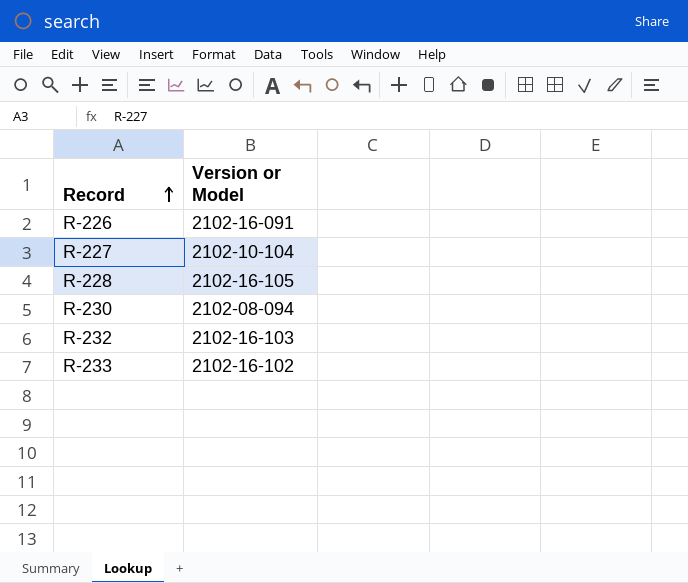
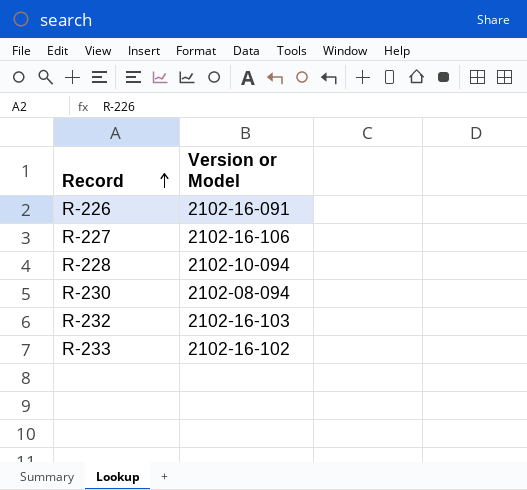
R-227 | Version or Model: 2102-10-104 -> 2102-16-106
R-228 | Version or Model: 2102-16-105 -> 2102-10-094

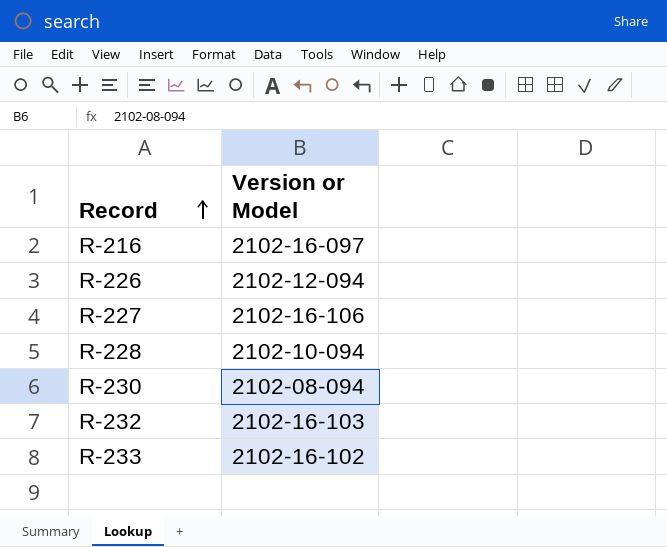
row R-216: none -> 2102-16-097
R-226 | Version or Model: 2102-16-091 -> 2102-12-094

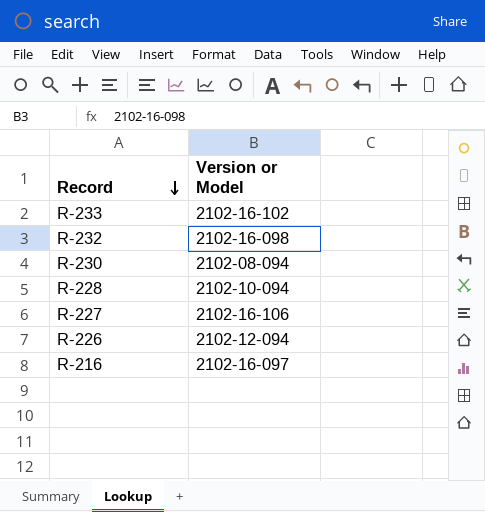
row order: Record ascending -> Record descending
R-232 | Version or Model: 2102-16-103 -> 2102-16-098

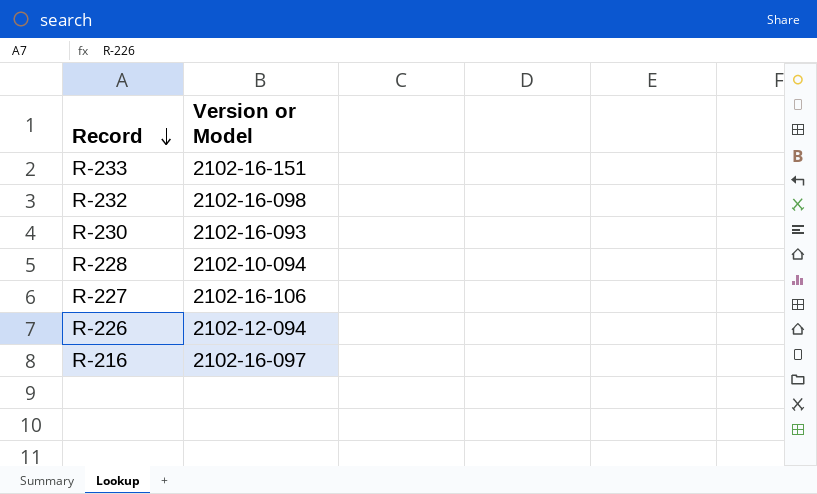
R-233 | Version or Model: 2102-16-102 -> 2102-16-151
R-230 | Version or Model: 2102-08-094 -> 2102-16-093

